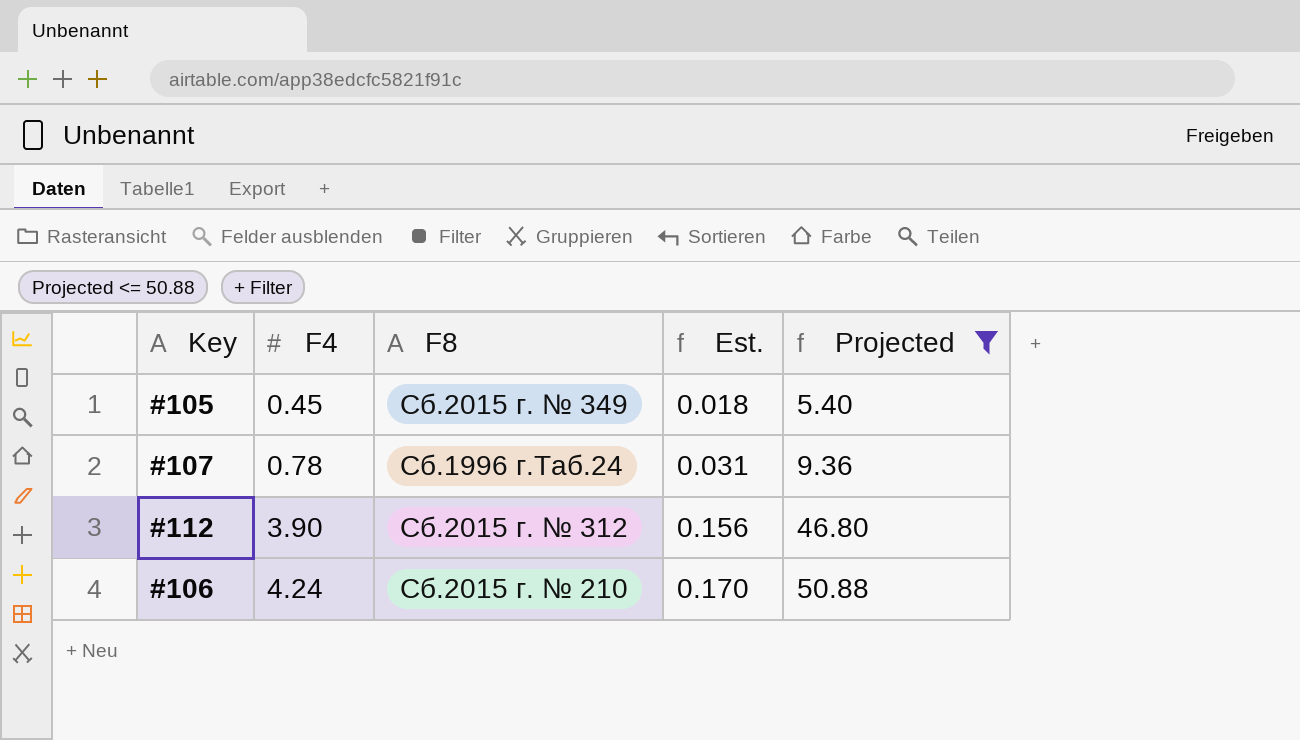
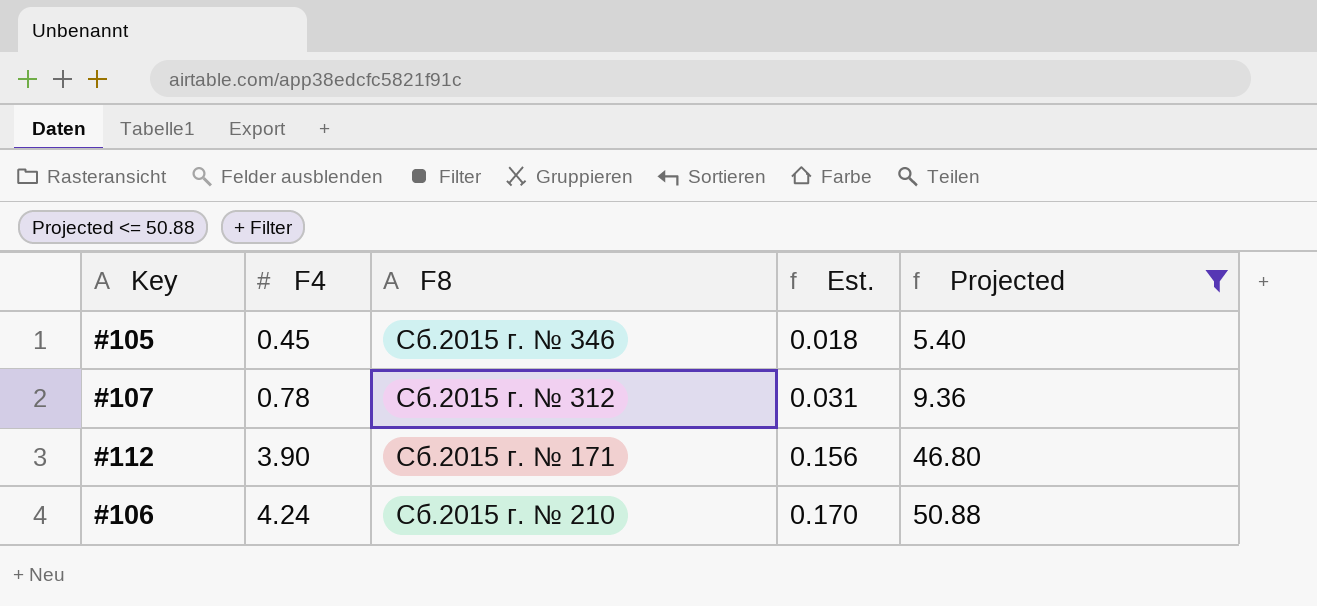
#105 | F8: Сб.2015 г. № 349 -> Сб.2015 г. № 346
#107 | F8: Сб.1996 г.Таб.24 -> Сб.2015 г. № 312
#112 | F8: Сб.2015 г. № 312 -> Сб.2015 г. № 171

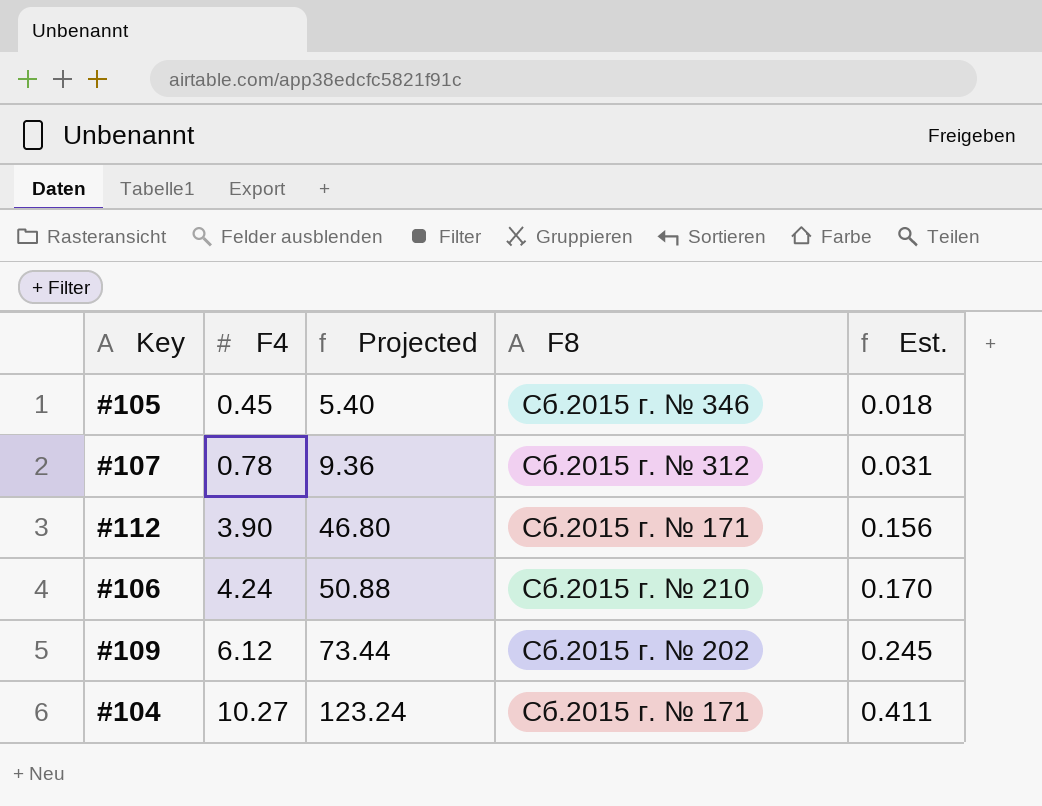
filter: Projected <= 50.88 -> none
column Projected | position: 5 -> 3

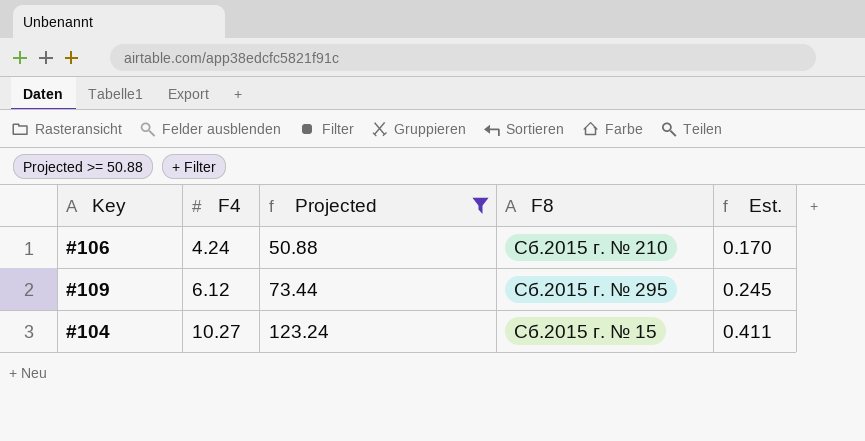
filter: none -> Projected >= 50.88
#109 | F8: Сб.2015 г. № 202 -> Сб.2015 г. № 295
#104 | F8: Сб.2015 г. № 171 -> Сб.2015 г. № 15

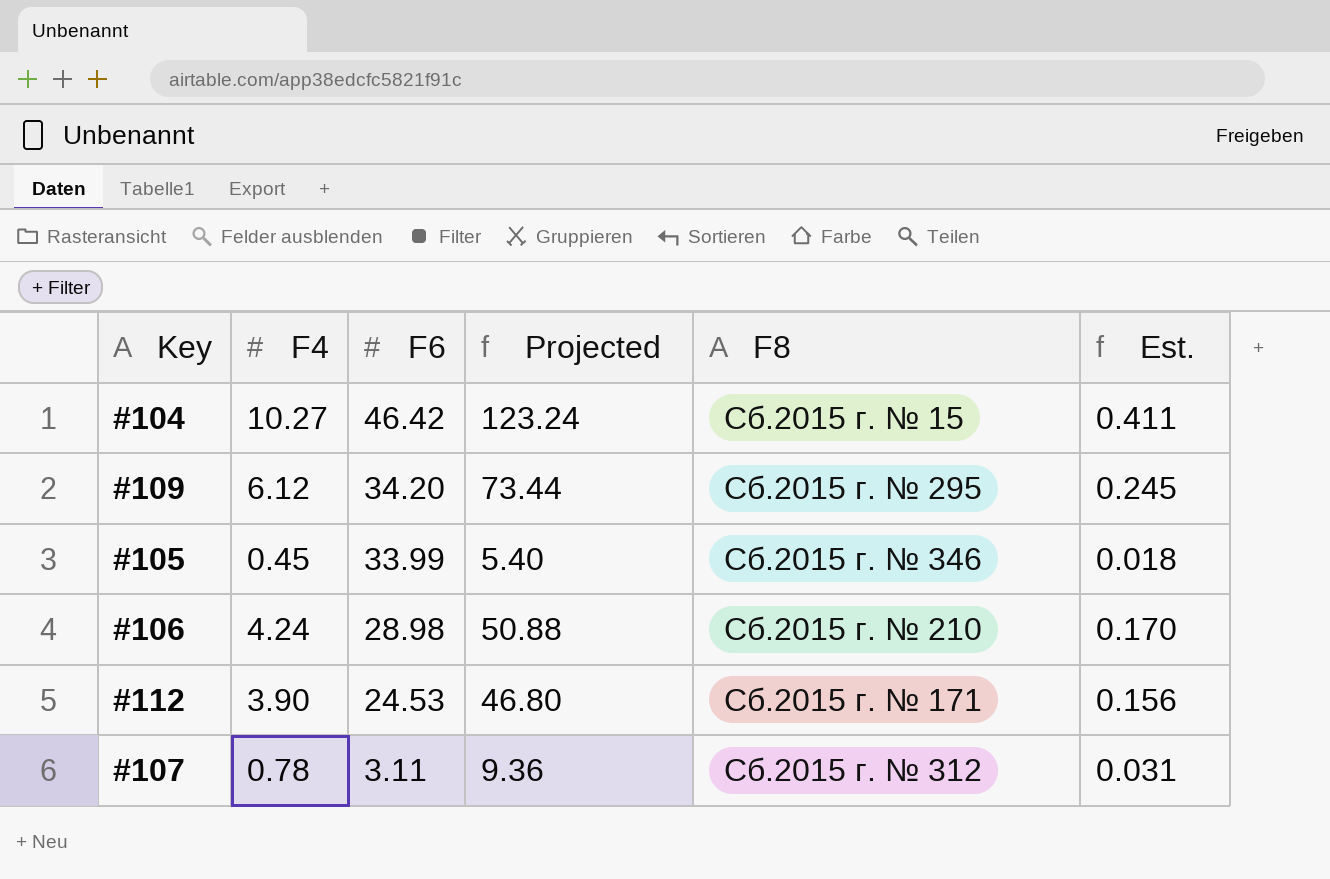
filter: Projected >= 50.88 -> none
row order: F4 ascending -> F6 descending
column F6 | position: none -> 3

